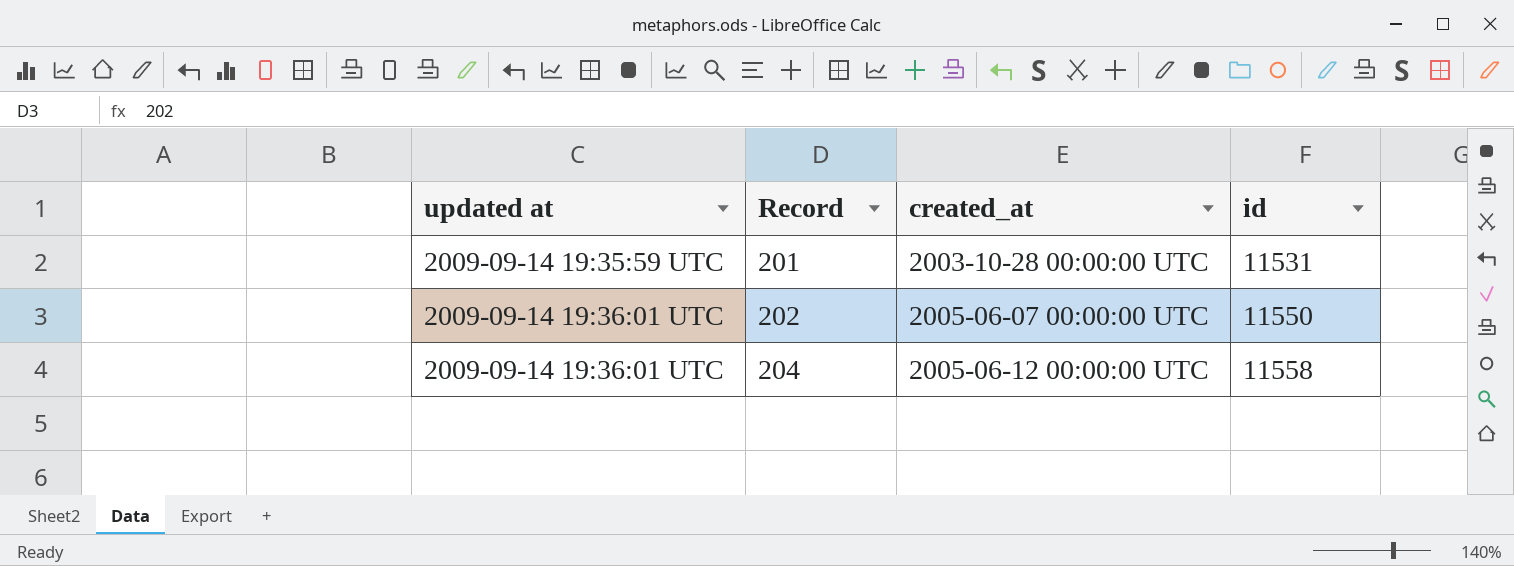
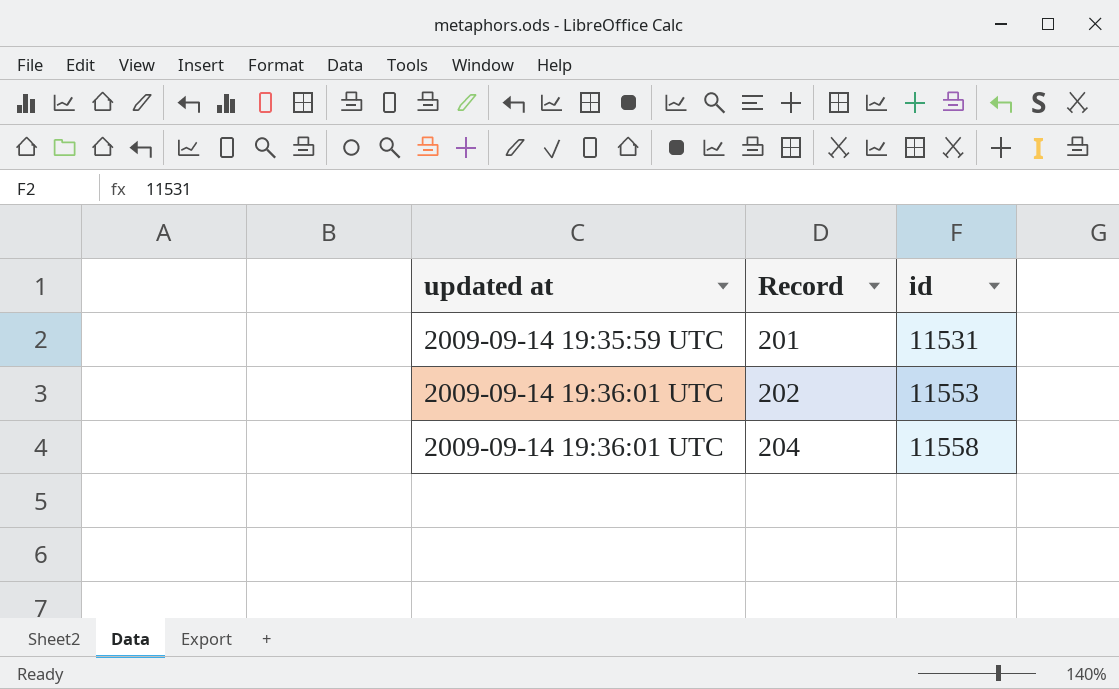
column created_at | position: 3 -> none
202 | id: 11550 -> 11553

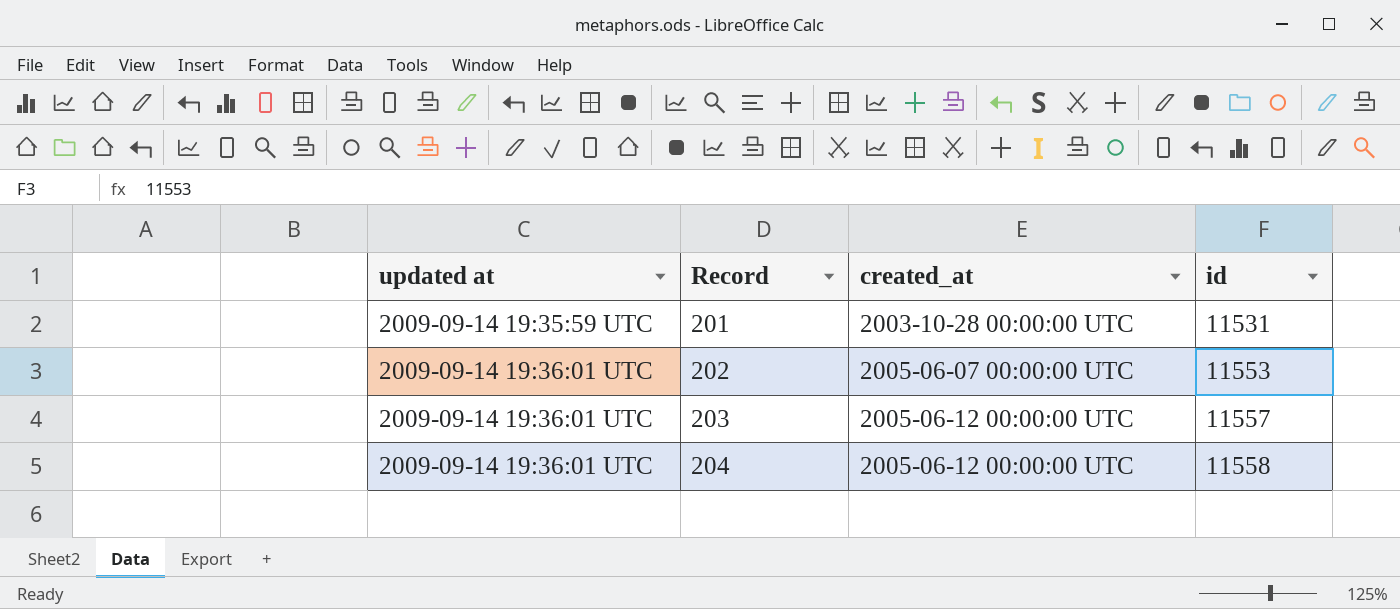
column created_at | position: none -> 3
row 203: none -> 2009-09-14 19:36:01 UTC | 2005-06-12 00:00:00 UTC | 11557

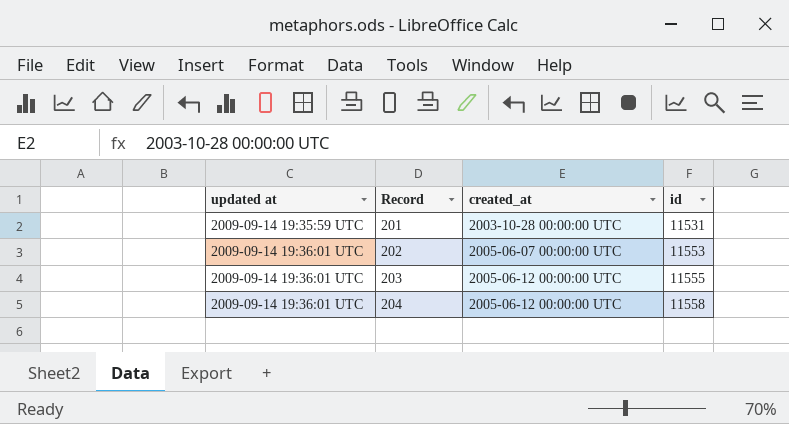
203 | id: 11557 -> 11555

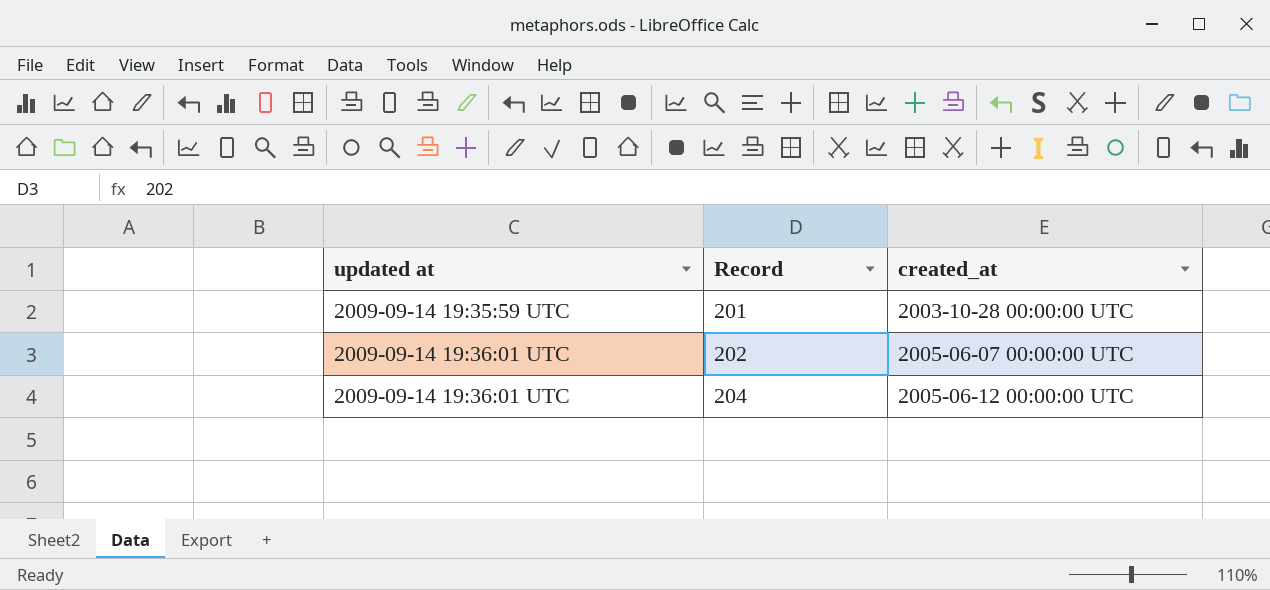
column id | position: 4 -> none
row 203: 2009-09-14 19:36:01 UTC | 2005-06-12 00:00:00 UTC | 11555 -> none

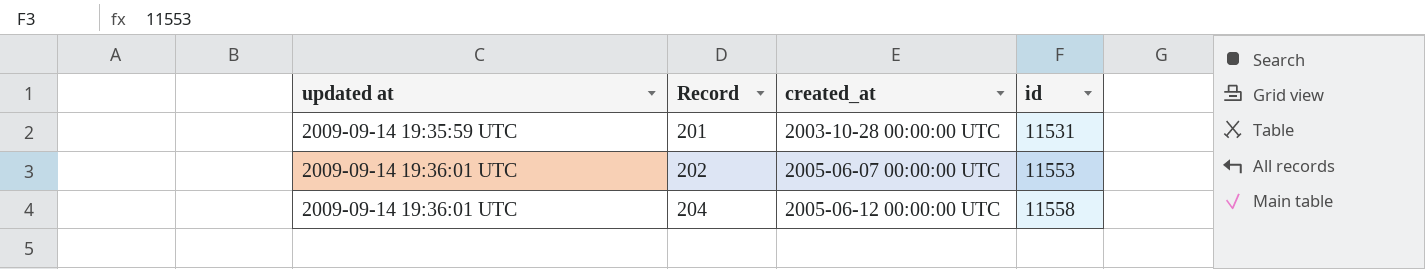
column id | position: none -> 4

